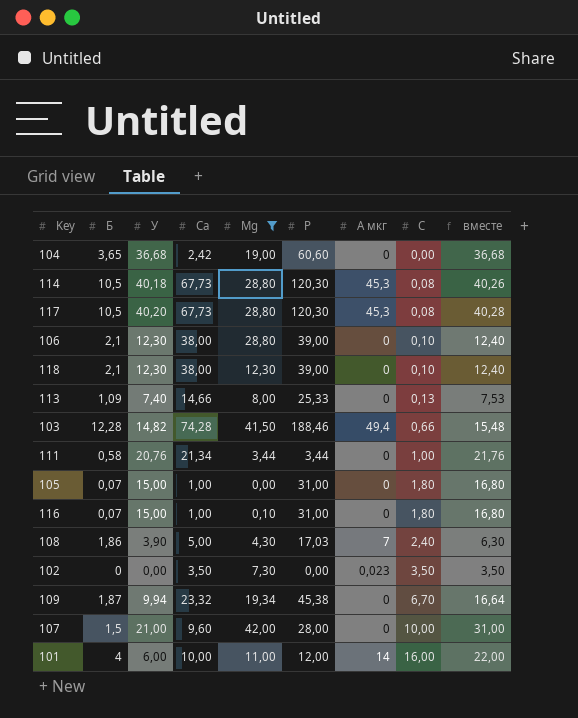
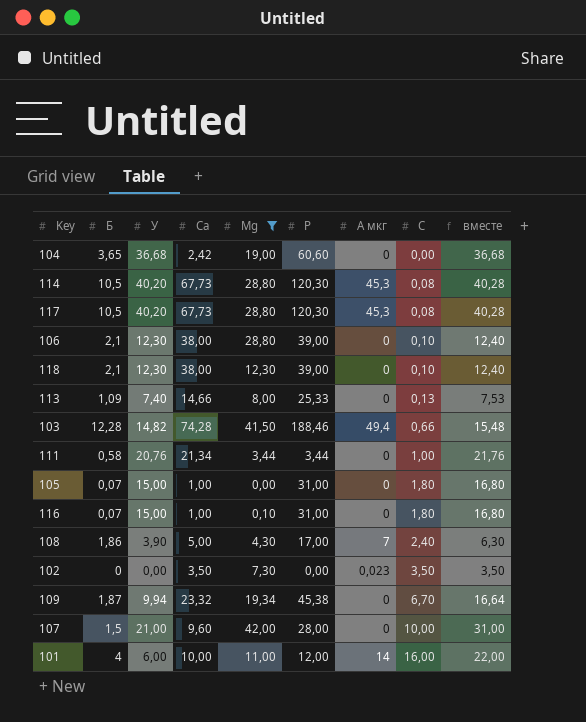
114 | У: 40,18 -> 40,20
114 | вместе: 40,26 -> 40,28
108 | P: 17,03 -> 17,00

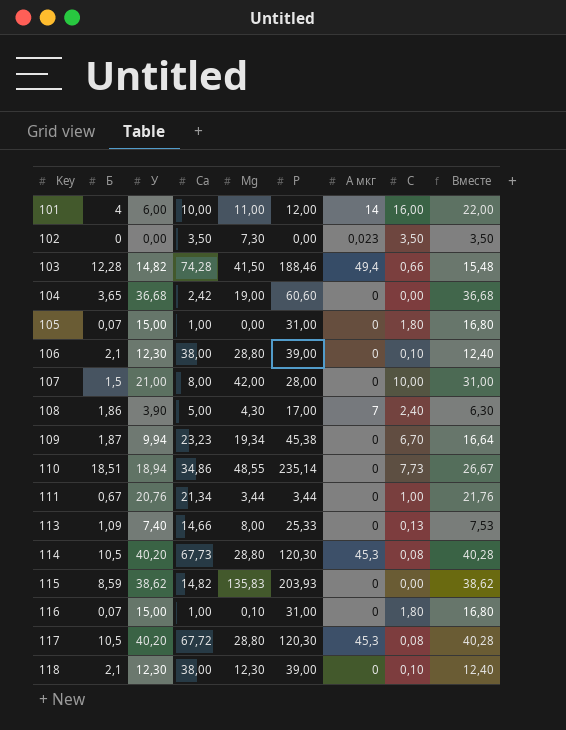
filter: Mg <= 42,00 -> none
row order: C ascending -> Key ascending
column name: вместе -> Вместе
107 | Ca: 9,60 -> 8,00
109 | Ca: 23,32 -> 23,23
111 | Б: 0,58 -> 0,67
117 | Ca: 67,73 -> 67,72

